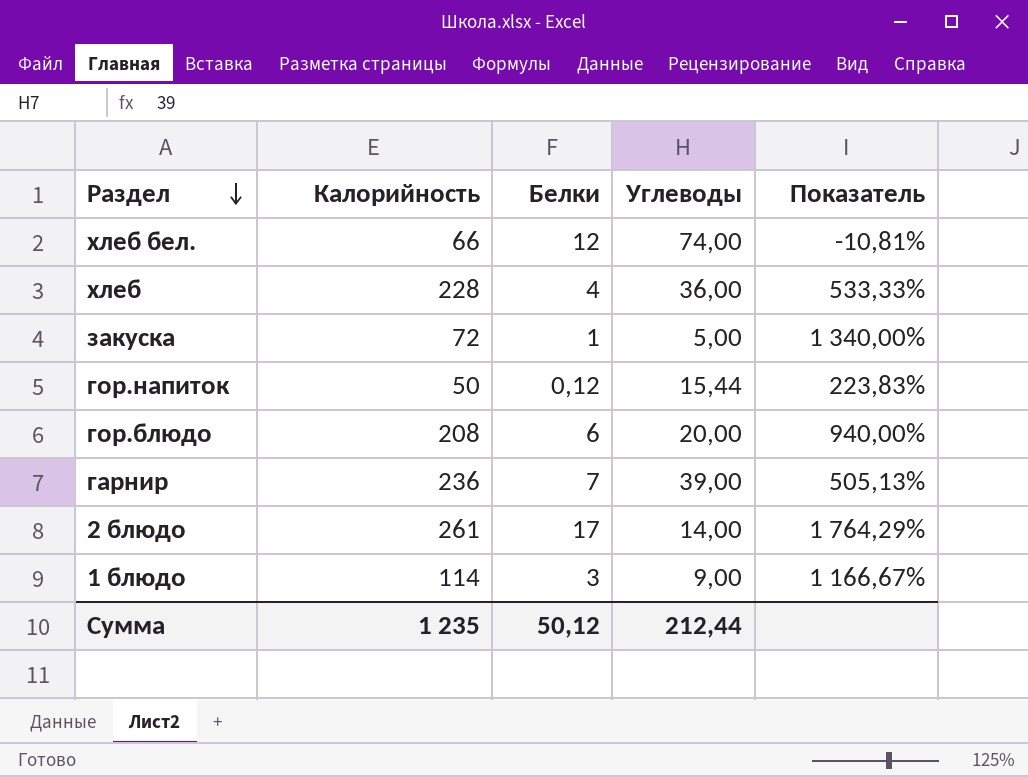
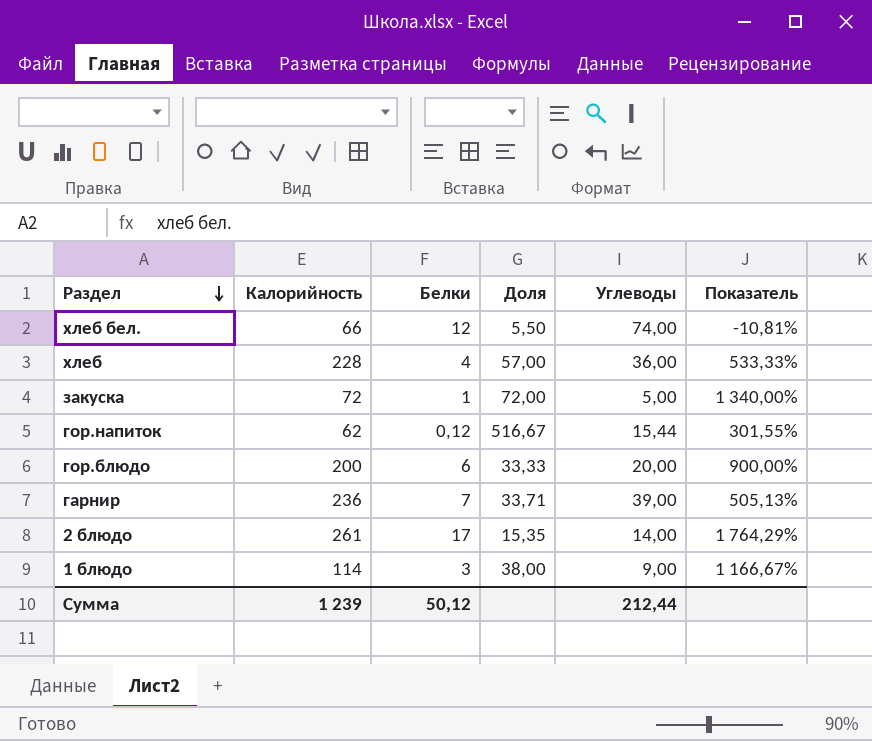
column Доля | formula: none -> [Калорийность] / [Белки]
гор.напиток | Калорийность: 50 -> 62
гор.напиток | Показатель: 223,83% -> 301,55%
гор.блюдо | Калорийность: 208 -> 200
гор.блюдо | Показатель: 940,00% -> 900,00%
Сумма | Калорийность: 1 235 -> 1 239

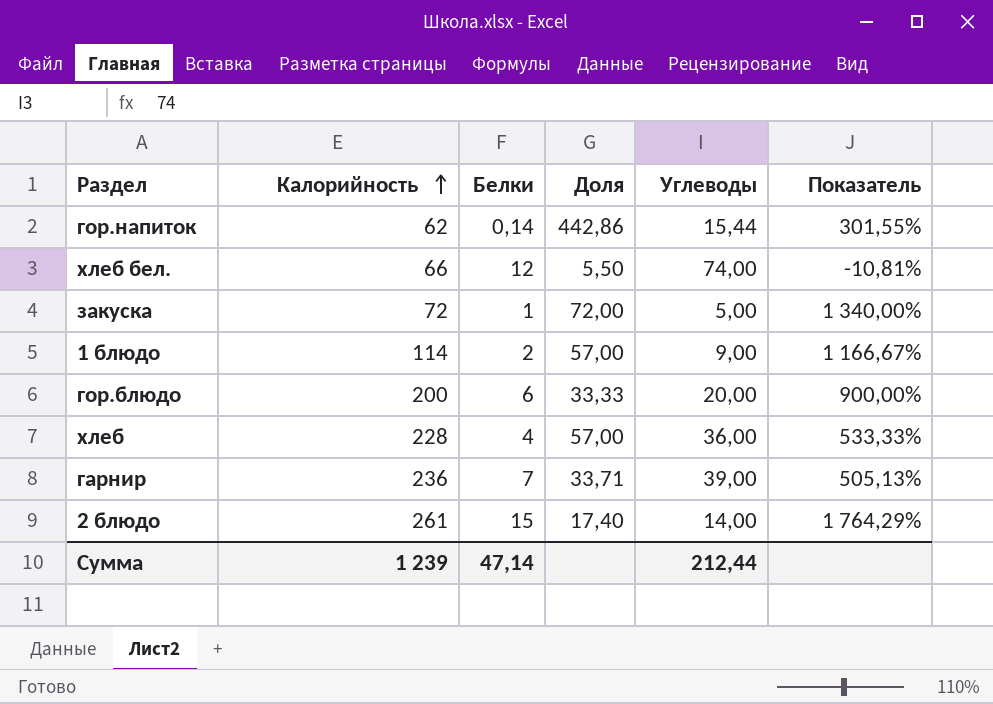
row order: Раздел descending -> Калорийность ascending
гор.напиток | Белки: 0,12 -> 0,14
гор.напиток | Доля: 516,67 -> 442,86
1 блюдо | Белки: 3 -> 2
1 блюдо | Доля: 38,00 -> 57,00
2 блюдо | Белки: 17 -> 15
2 блюдо | Доля: 15,35 -> 17,40
Сумма | Белки: 50,12 -> 47,14

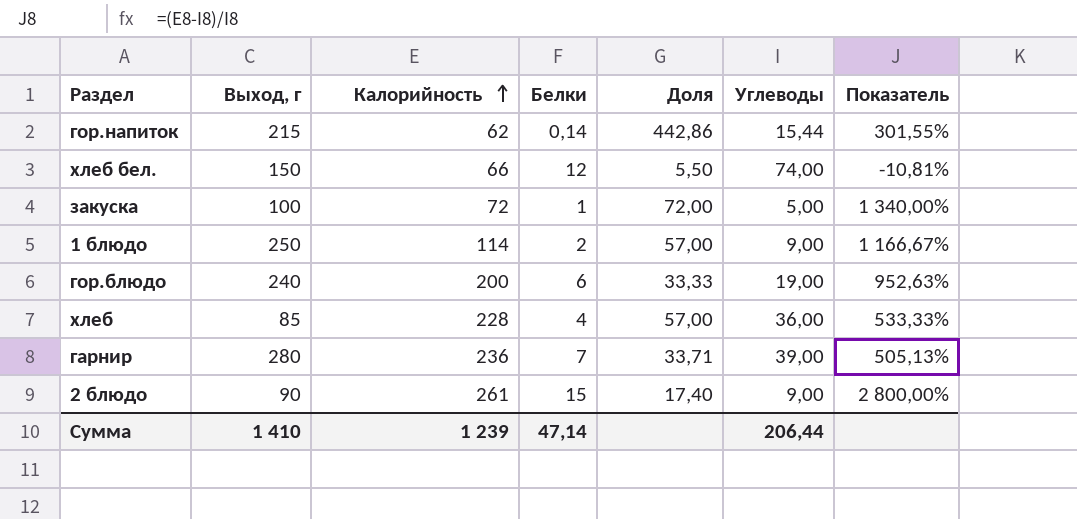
column Выход, г | position: none -> 2
гор.блюдо | Углеводы: 20,00 -> 19,00
гор.блюдо | Показатель: 900,00% -> 952,63%
2 блюдо | Углеводы: 14,00 -> 9,00
2 блюдо | Показатель: 1 764,29% -> 2 800,00%
Сумма | Углеводы: 212,44 -> 206,44

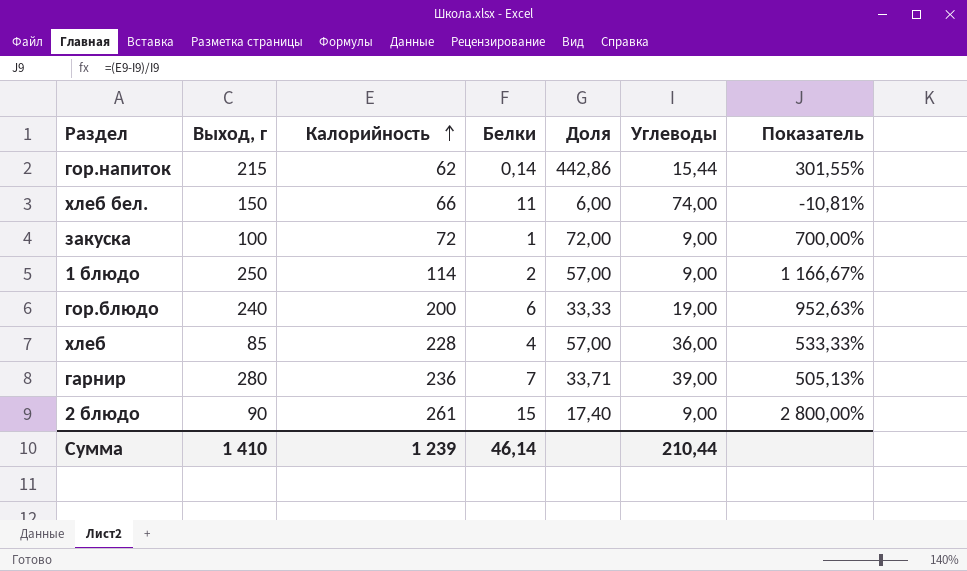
хлеб бел. | Белки: 12 -> 11
хлеб бел. | Доля: 5,50 -> 6,00
закуска | Углеводы: 5,00 -> 9,00
закуска | Показатель: 1 340,00% -> 700,00%
Сумма | Белки: 47,14 -> 46,14
Сумма | Углеводы: 206,44 -> 210,44

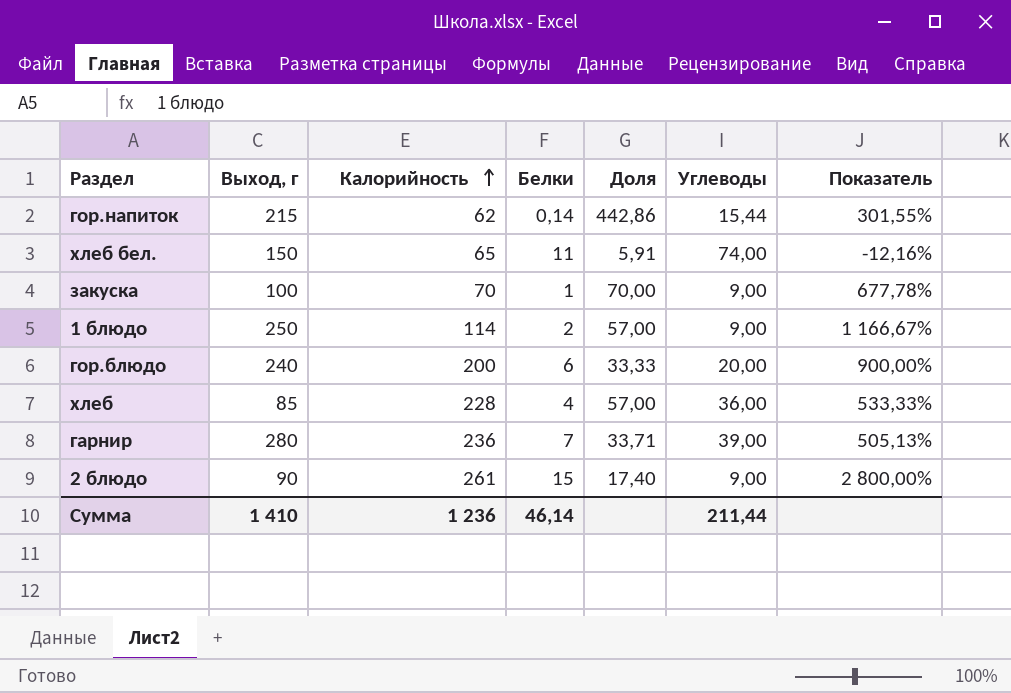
хлеб бел. | Калорийность: 66 -> 65
хлеб бел. | Доля: 6,00 -> 5,91
хлеб бел. | Показатель: -10,81% -> -12,16%
закуска | Калорийность: 72 -> 70
закуска | Доля: 72,00 -> 70,00
закуска | Показатель: 700,00% -> 677,78%
гор.блюдо | Углеводы: 19,00 -> 20,00
гор.блюдо | Показатель: 952,63% -> 900,00%
Сумма | Калорийность: 1 239 -> 1 236
Сумма | Углеводы: 210,44 -> 211,44

